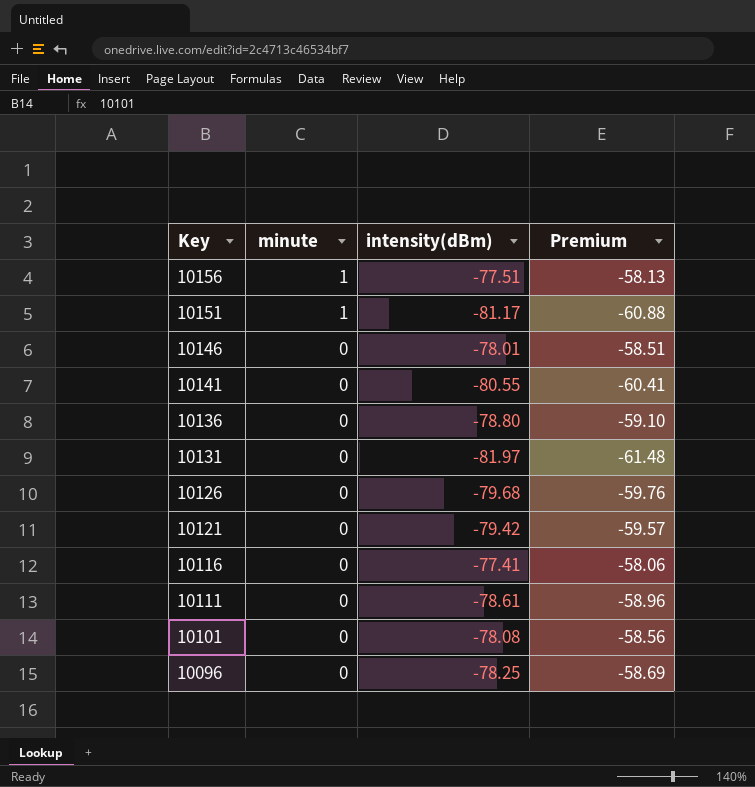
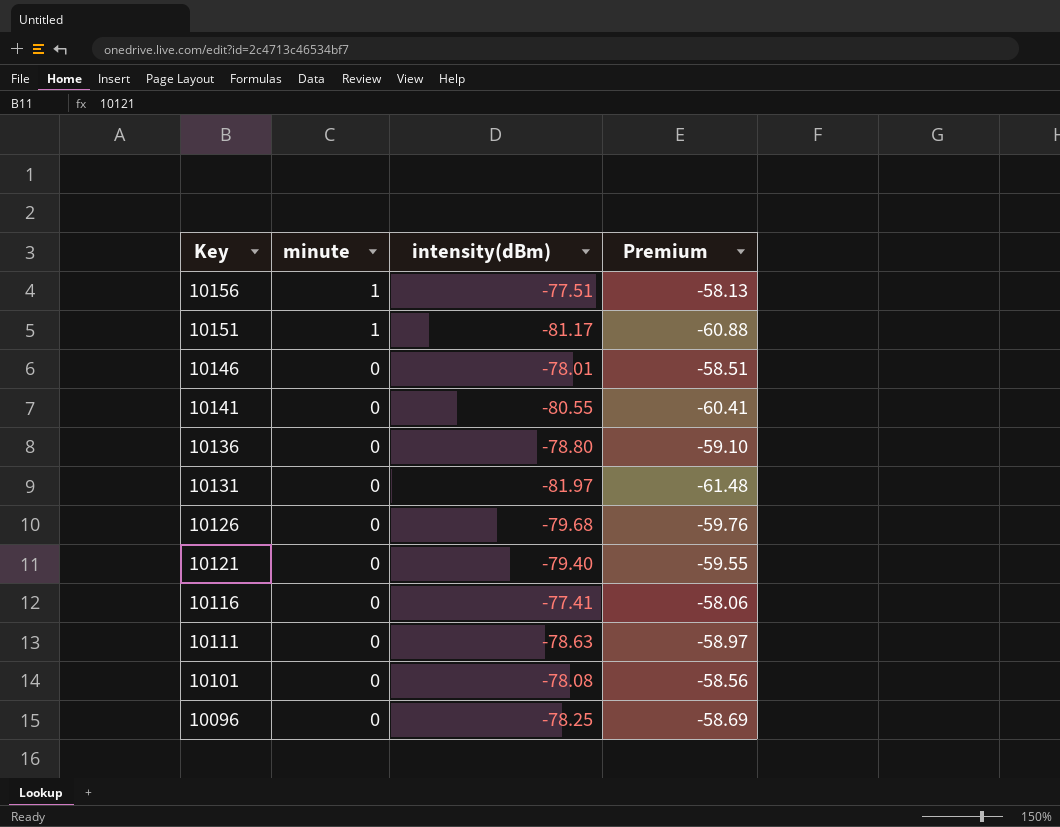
10121 | intensity(dBm): -79.42 -> -79.40
10121 | Premium: -59.57 -> -59.55
10111 | intensity(dBm): -78.61 -> -78.63
10111 | Premium: -58.96 -> -58.97

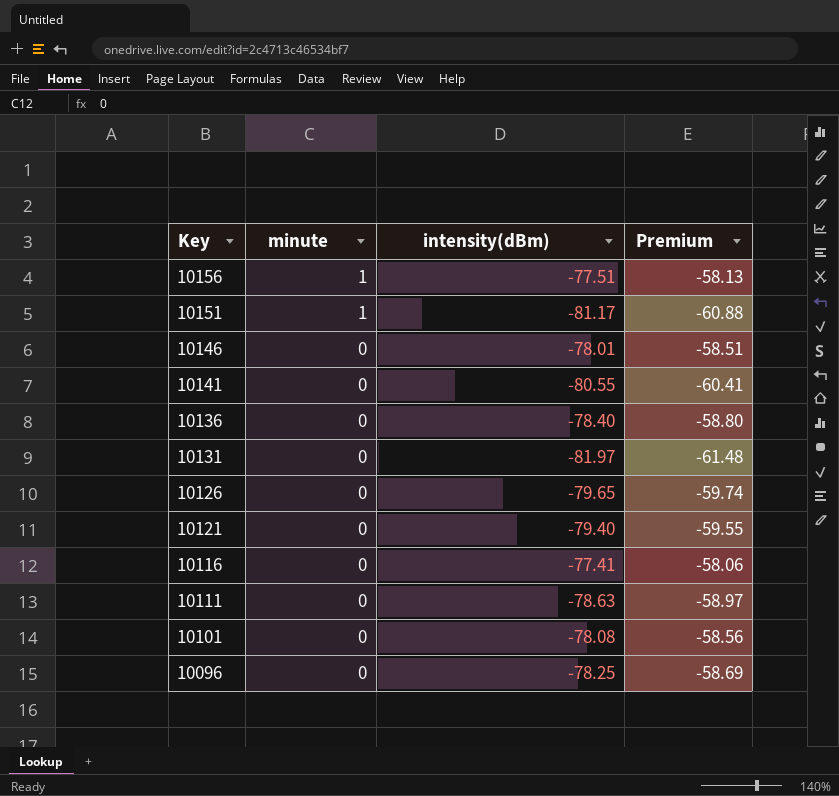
10136 | intensity(dBm): -78.80 -> -78.40
10136 | Premium: -59.10 -> -58.80
10126 | intensity(dBm): -79.68 -> -79.65
10126 | Premium: -59.76 -> -59.74

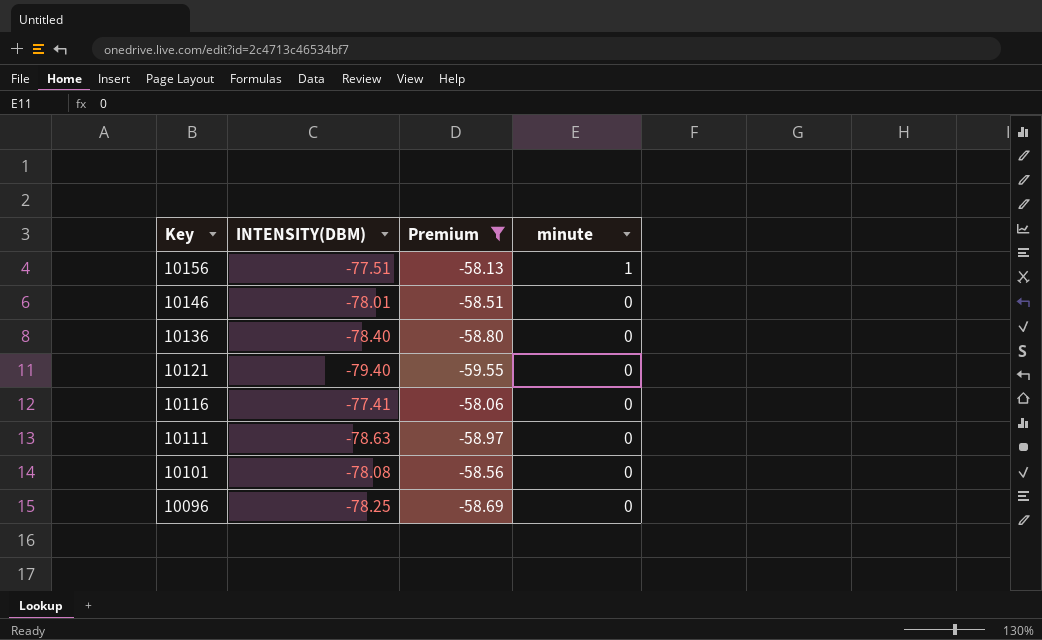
filter: none -> Premium >= -59.55
column name: intensity(dBm) -> INTENSITY(DBM)
column minute | position: 2 -> 4

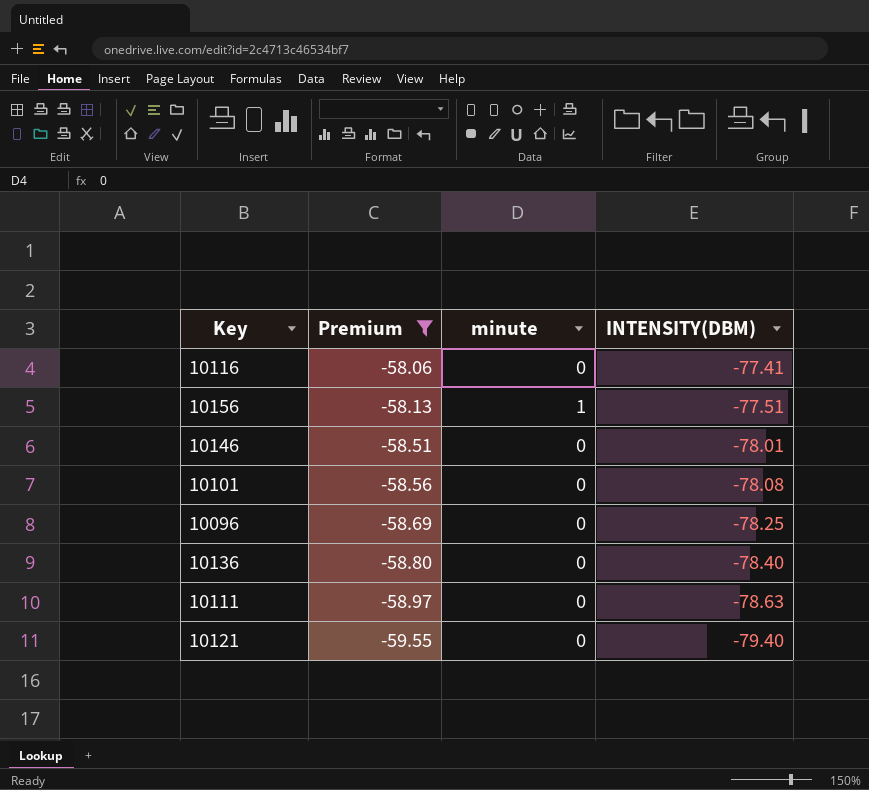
row order: Key descending -> Premium descending
column INTENSITY(DBM) | position: 2 -> 4

